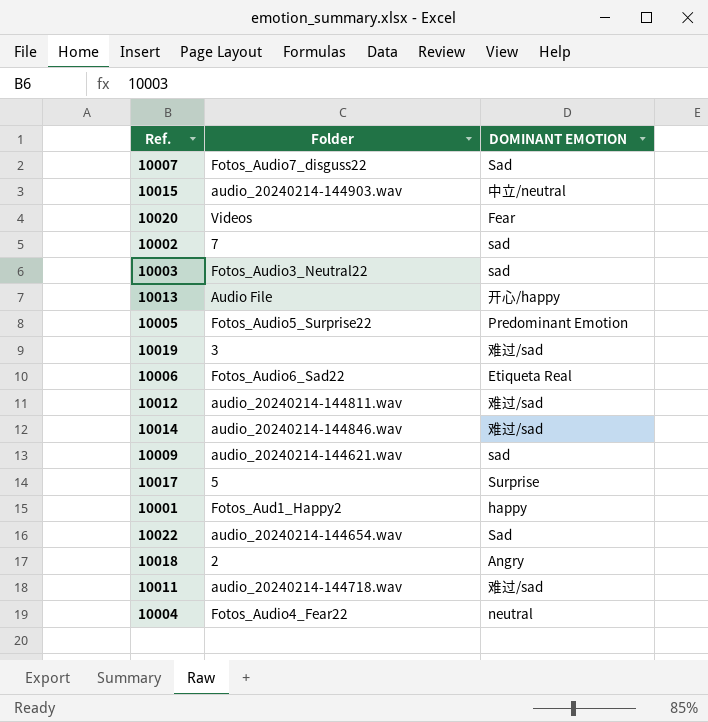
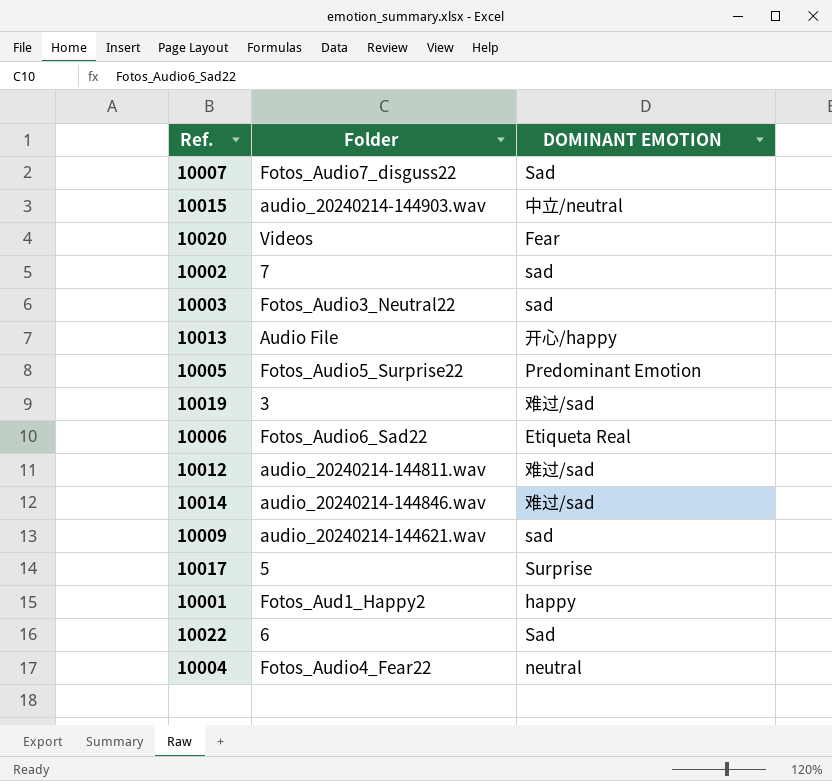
row 10018: 2 | Angry -> none
row 10011: audio_20240214-144718.wav | 难过/sad -> none
10022 | Folder: audio_20240214-144654.wav -> 6

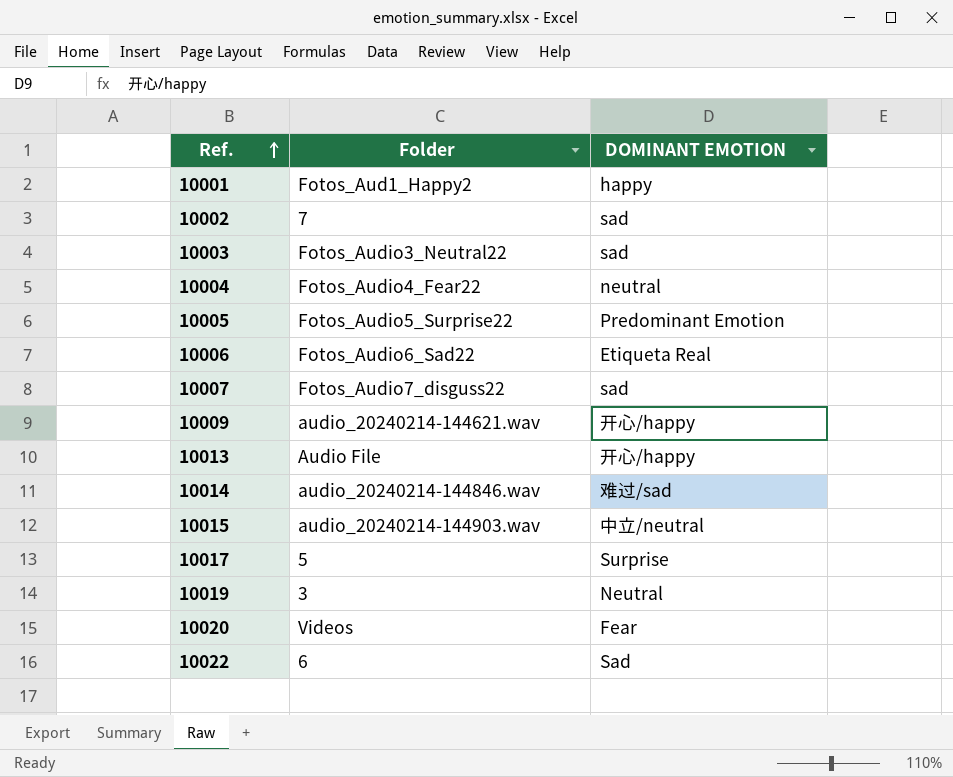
row order: none -> Ref. ascending
row 10012: audio_20240214-144811.wav | 难过/sad -> none
10007 | DOMINANT EMOTION: Sad -> sad
10009 | DOMINANT EMOTION: sad -> 开心/happy
10019 | DOMINANT EMOTION: 难过/sad -> Neutral

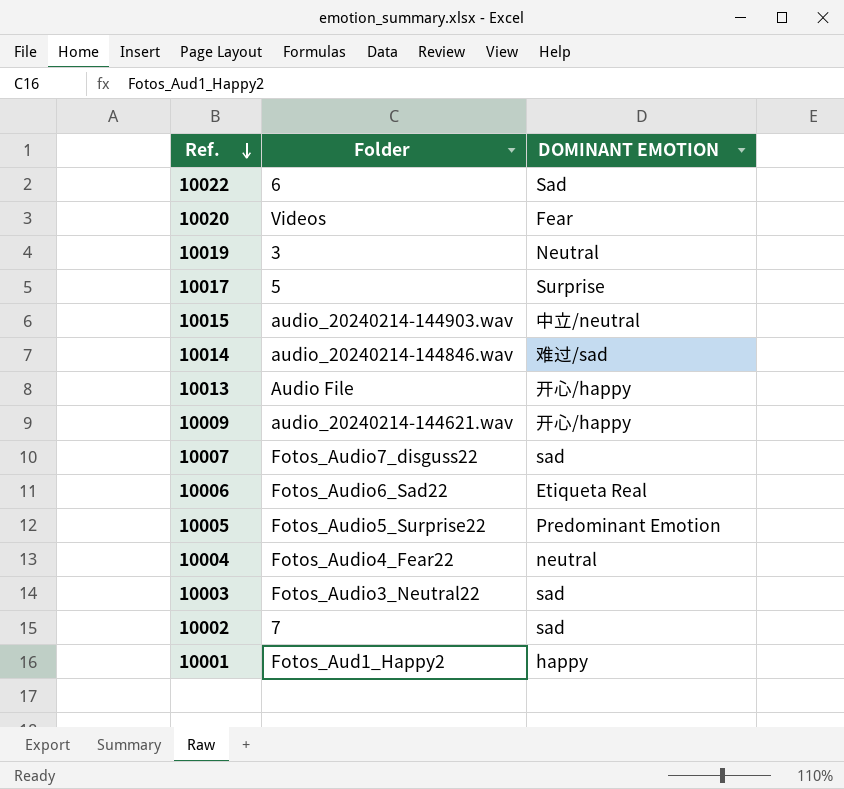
row order: Ref. ascending -> Ref. descending

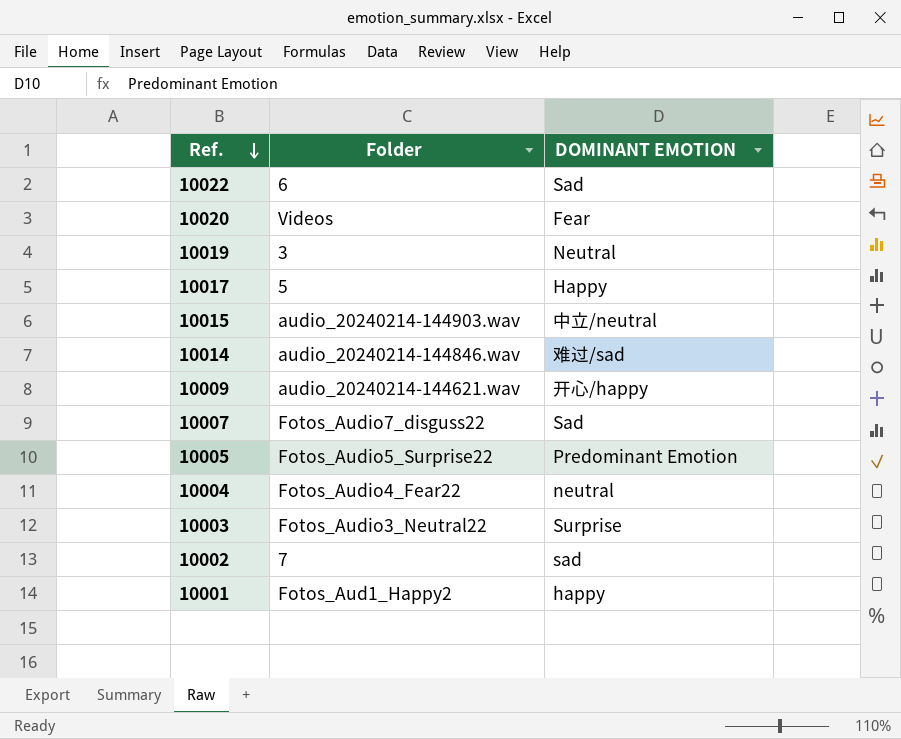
row 10013: Audio File | 开心/happy -> none
row 10006: Fotos_Audio6_Sad22 | Etiqueta Real -> none
10017 | DOMINANT EMOTION: Surprise -> Happy
10007 | DOMINANT EMOTION: sad -> Sad
10003 | DOMINANT EMOTION: sad -> Surprise

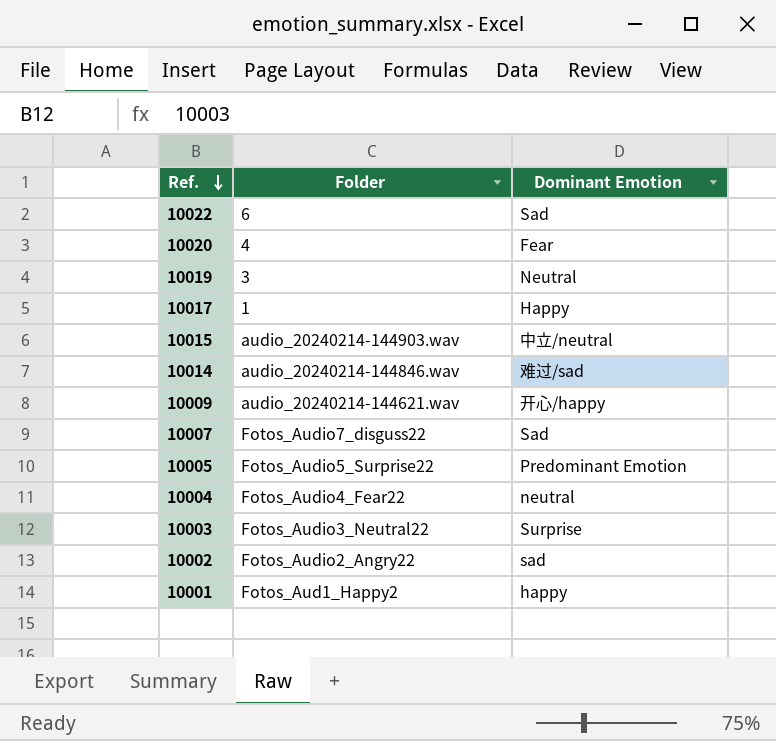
column name: DOMINANT EMOTION -> Dominant Emotion
10020 | Folder: Videos -> 4
10017 | Folder: 5 -> 1
10002 | Folder: 7 -> Fotos_Audio2_Angry22

